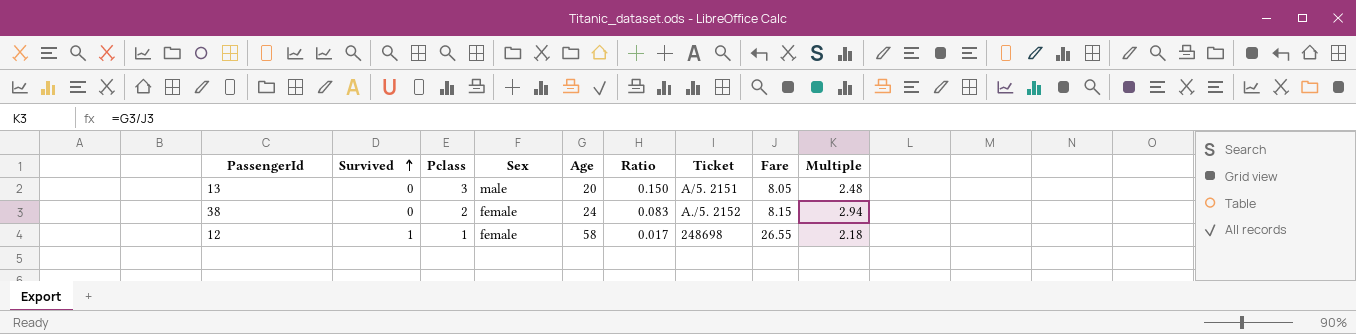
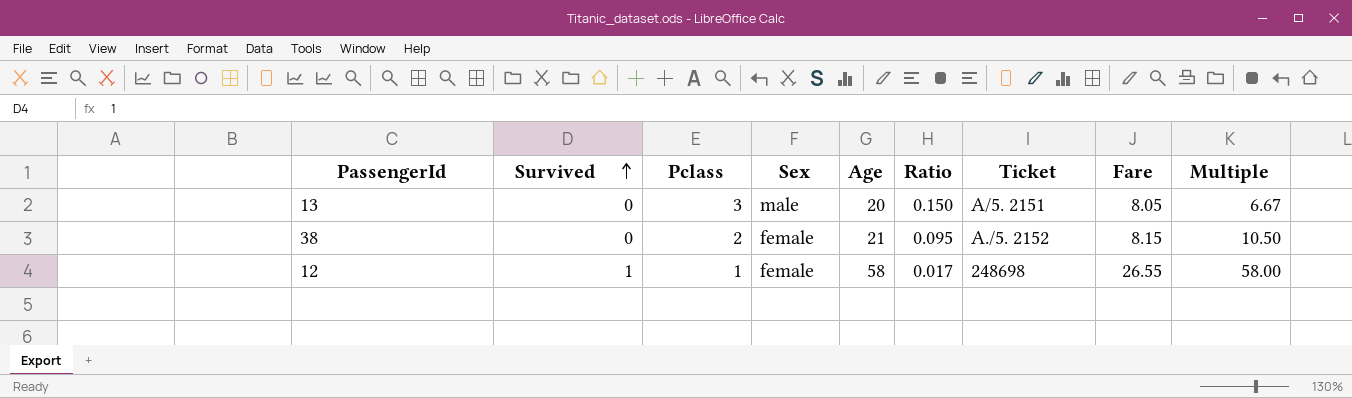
column Multiple | formula: [Age] / [Fare] -> [Age] / [Pclass]
38 | Age: 24 -> 21
38 | Ratio: 0.083 -> 0.095

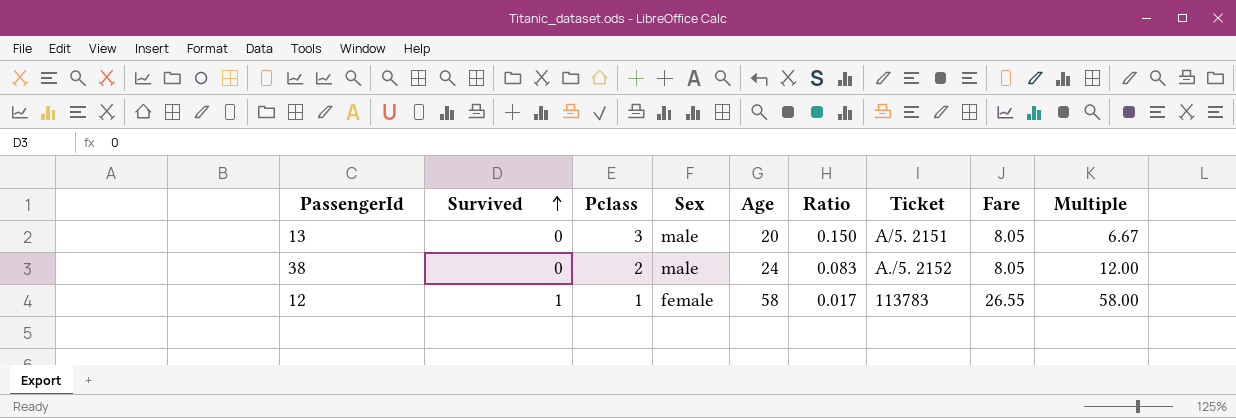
38 | Sex: female -> male
38 | Age: 21 -> 24
38 | Ratio: 0.095 -> 0.083
38 | Fare: 8.15 -> 8.05
38 | Multiple: 10.50 -> 12.00
12 | Ticket: 248698 -> 113783

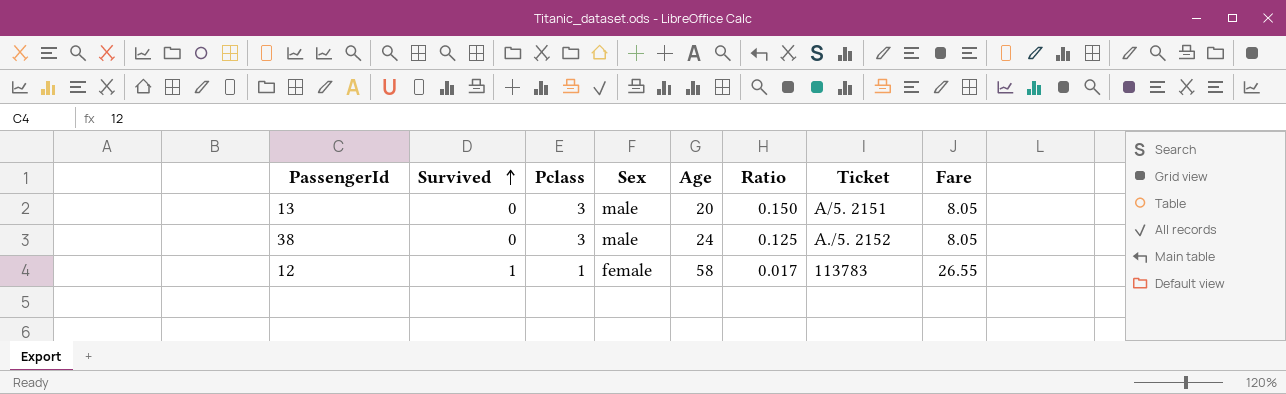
column Multiple | formula: [Age] / [Pclass] -> none
38 | Pclass: 2 -> 3
38 | Ratio: 0.083 -> 0.125

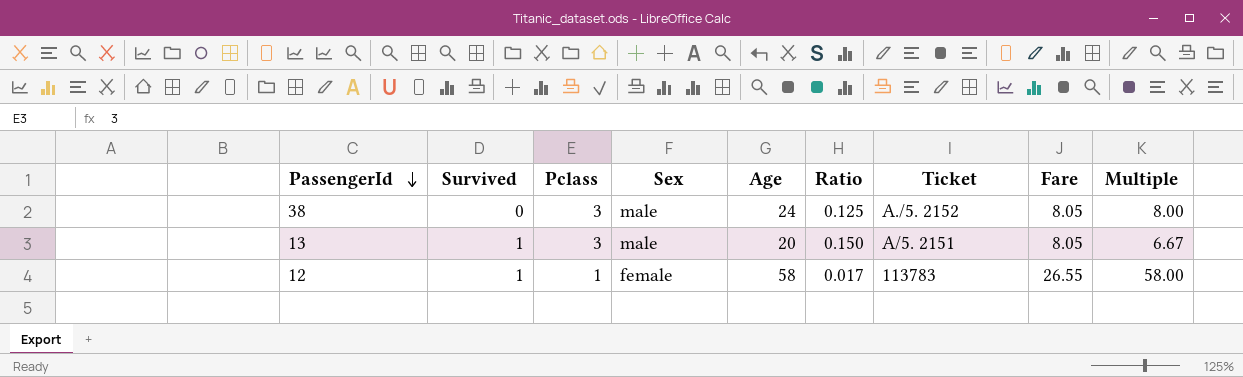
row order: Survived ascending -> PassengerId descending
column Multiple | formula: none -> [Age] / [Pclass]
13 | Survived: 0 -> 1

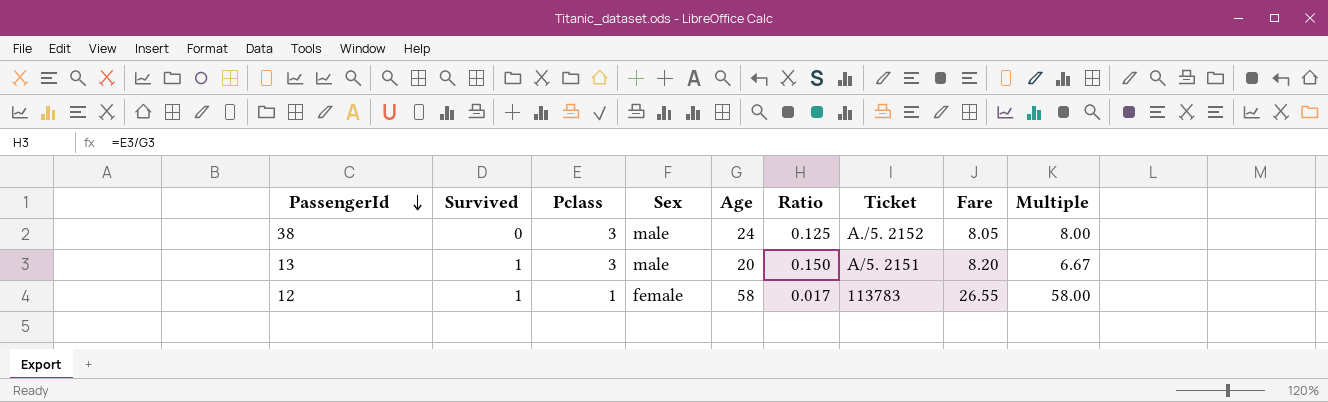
13 | Fare: 8.05 -> 8.20

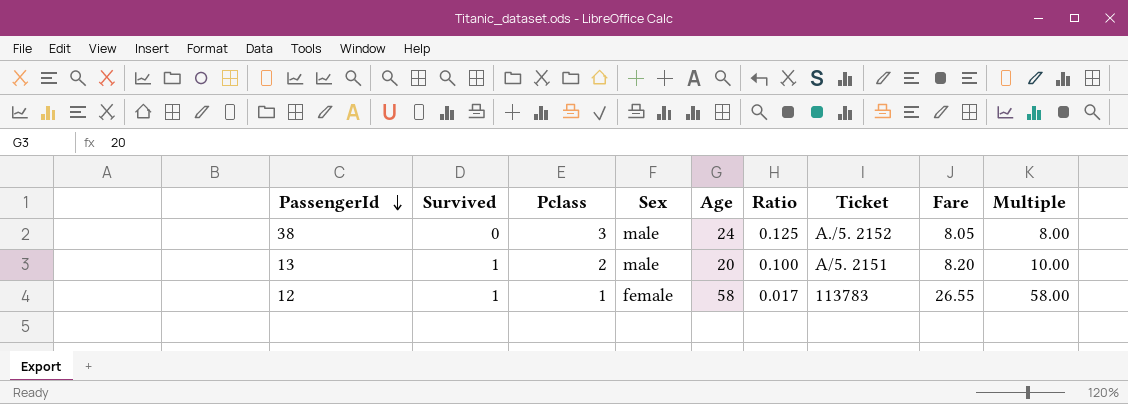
13 | Pclass: 3 -> 2
13 | Ratio: 0.150 -> 0.100
13 | Multiple: 6.67 -> 10.00

